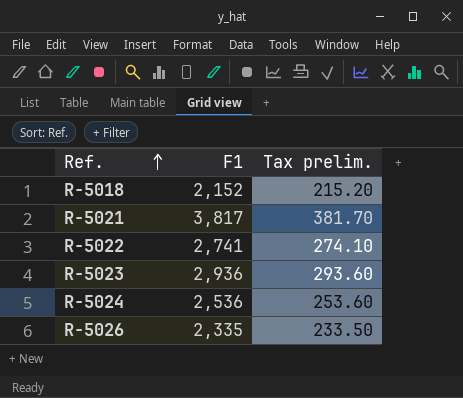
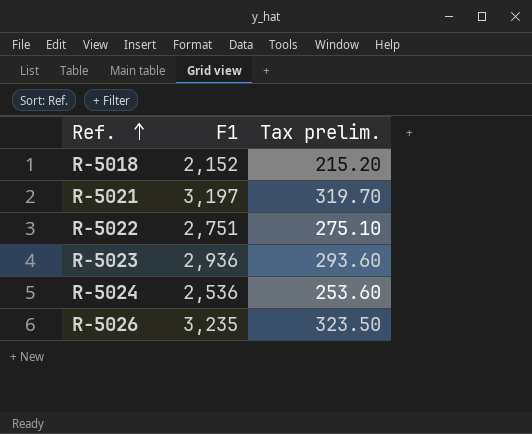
R-5021 | F1: 3,817 -> 3,197
R-5021 | Tax prelim.: 381.70 -> 319.70
R-5022 | F1: 2,741 -> 2,751
R-5022 | Tax prelim.: 274.10 -> 275.10
R-5026 | F1: 2,335 -> 3,235
R-5026 | Tax prelim.: 233.50 -> 323.50

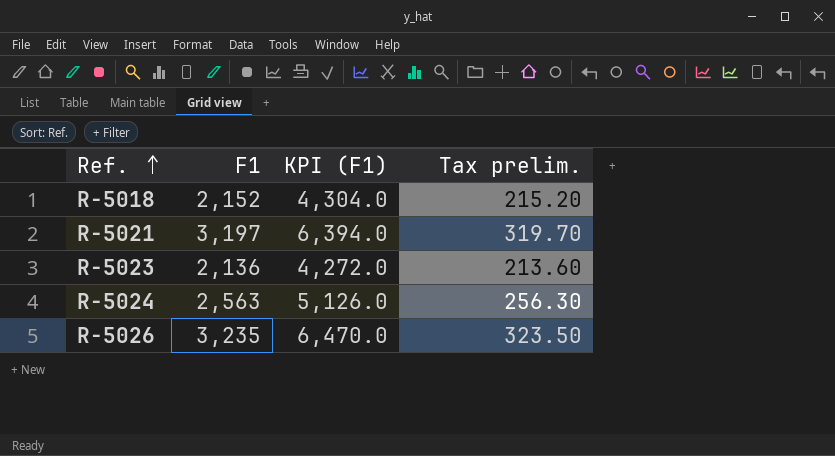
column KPI (F1) | formula: none -> [F1] * 2
row R-5022: 2,751 | 275.10 -> none
R-5023 | F1: 2,936 -> 2,136
R-5023 | Tax prelim.: 293.60 -> 213.60
R-5024 | F1: 2,536 -> 2,563
R-5024 | Tax prelim.: 253.60 -> 256.30

